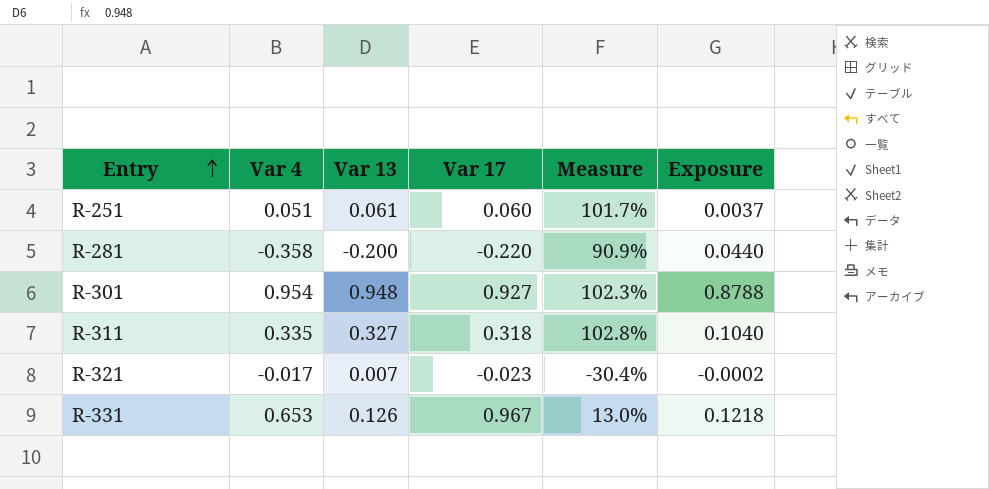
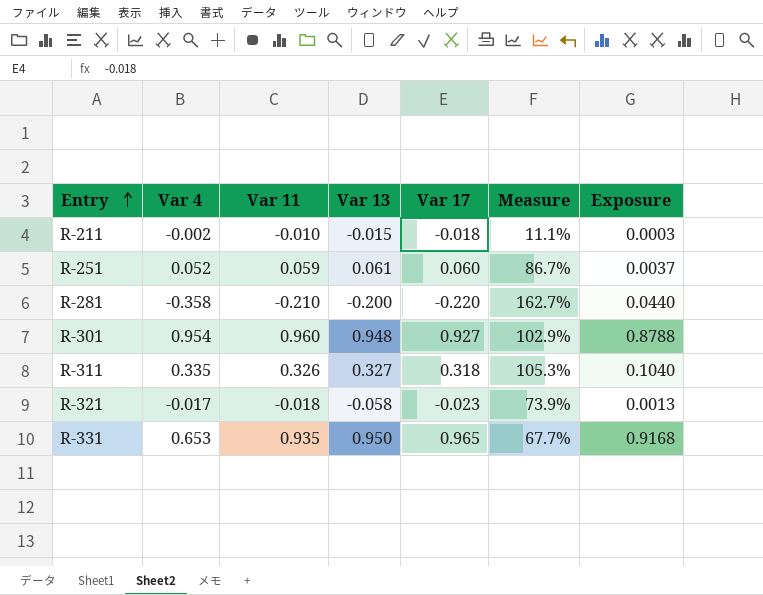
column Var 11 | position: none -> 3
column Measure | formula: [Var 13] / [Var 17] -> [Var 4] / [Var 17]
row R-211: none -> -0.002 | -0.010 | -0.015 | -0.018 | 11.1% | 0.0003
R-251 | Var 4: 0.051 -> 0.052
R-321 | Var 13: 0.007 -> -0.058
R-321 | Exposure: -0.0002 -> 0.0013
R-331 | Var 13: 0.126 -> 0.950
R-331 | Var 17: 0.967 -> 0.965
R-331 | Exposure: 0.1218 -> 0.9168

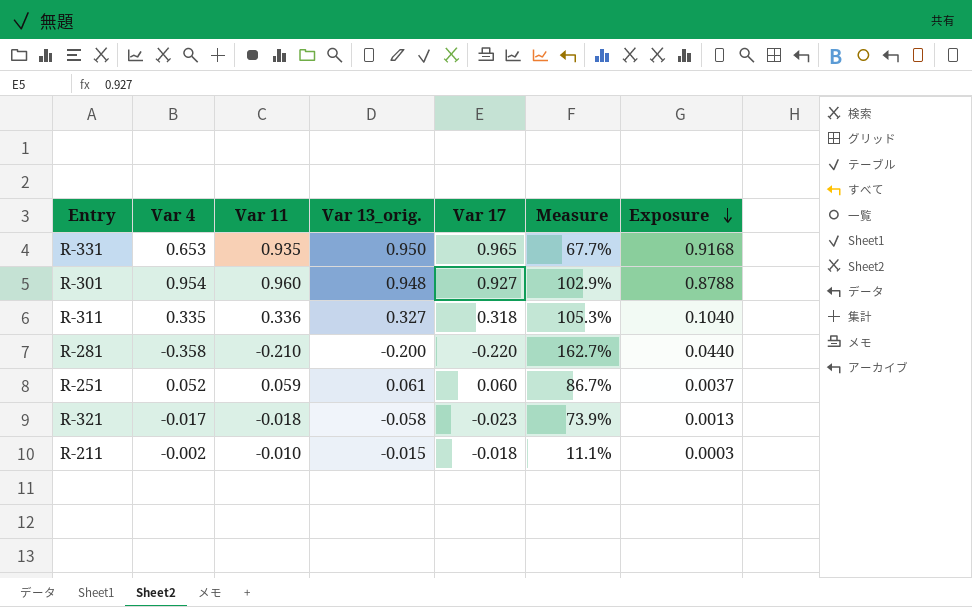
row order: Entry ascending -> Exposure descending
column name: Var 13 -> Var 13_orig.
R-311 | Var 11: 0.326 -> 0.336

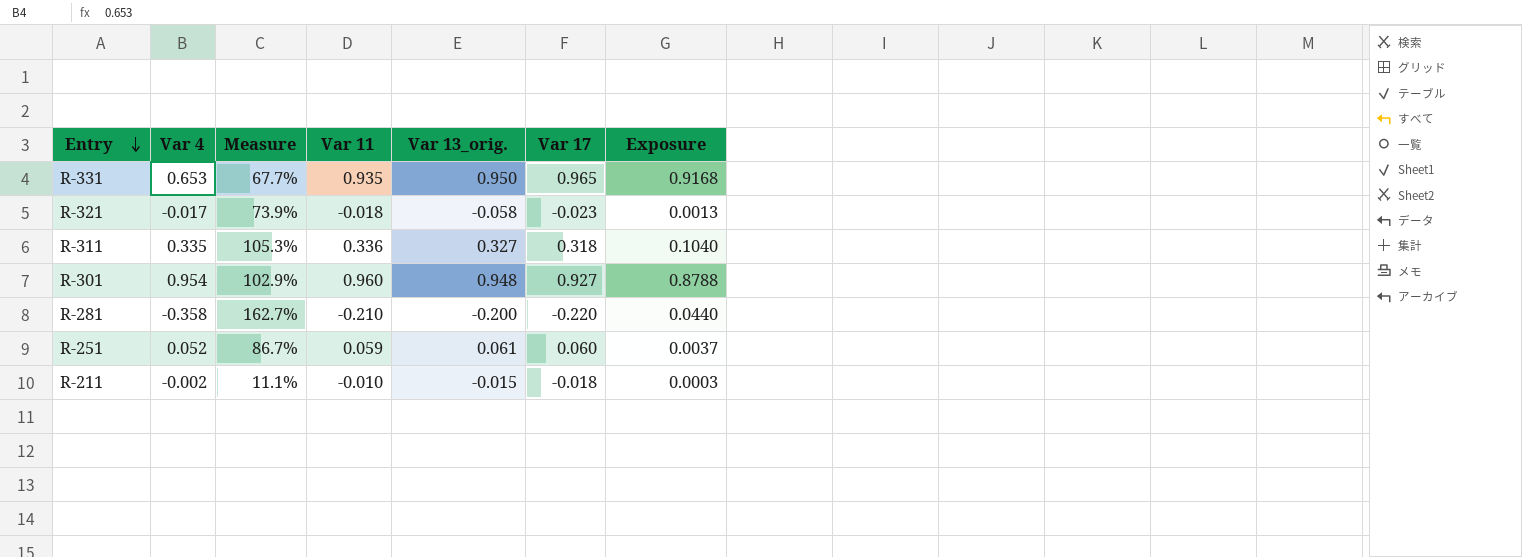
row order: Exposure descending -> Entry descending
column Measure | position: 6 -> 3

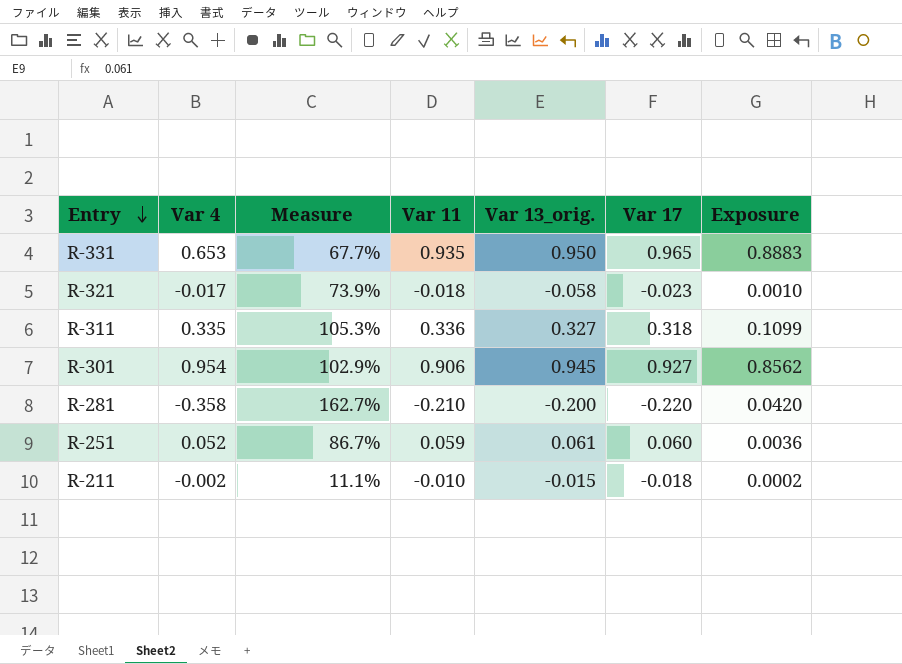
column Exposure | formula: [Var 13_orig.] * [Var 17] -> [Var 11] * [Var 13_orig.]
R-301 | Var 11: 0.960 -> 0.906
R-301 | Var 13_orig.: 0.948 -> 0.945

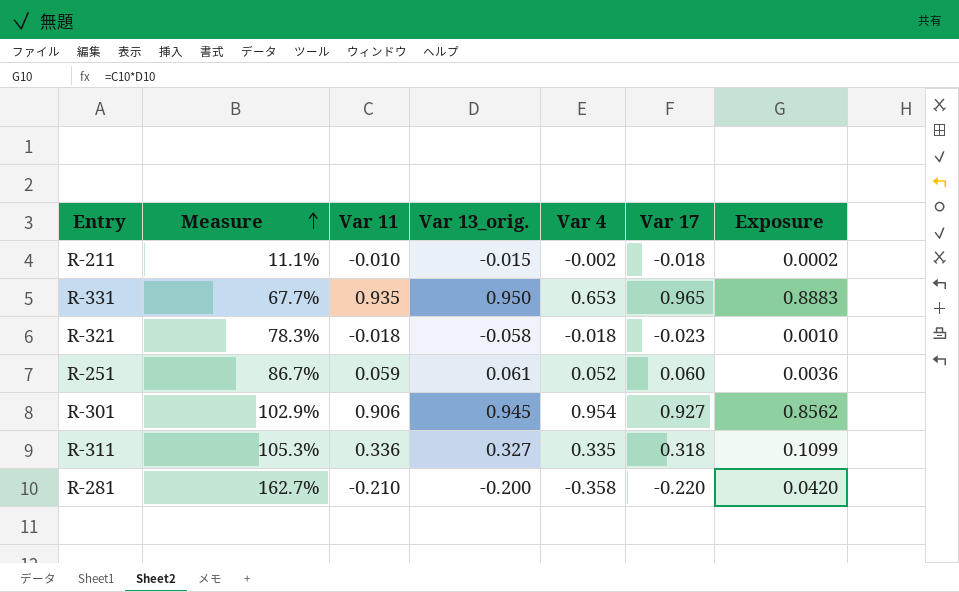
row order: Entry descending -> Measure ascending
column Var 4 | position: 2 -> 5
R-321 | Measure: 73.9% -> 78.3%
R-321 | Var 4: -0.017 -> -0.018

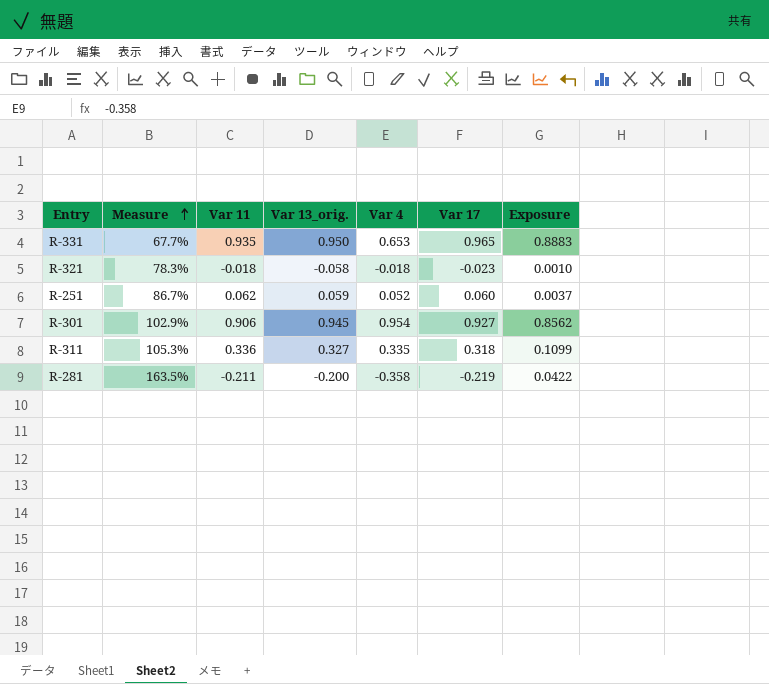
row R-211: 11.1% | -0.010 | -0.015 | -0.002 | -0.018 | 0.0002 -> none
R-251 | Var 11: 0.059 -> 0.062
R-251 | Var 13_orig.: 0.061 -> 0.059
R-251 | Exposure: 0.0036 -> 0.0037
R-281 | Measure: 162.7% -> 163.5%
R-281 | Var 11: -0.210 -> -0.211
R-281 | Var 17: -0.220 -> -0.219
R-281 | Exposure: 0.0420 -> 0.0422

